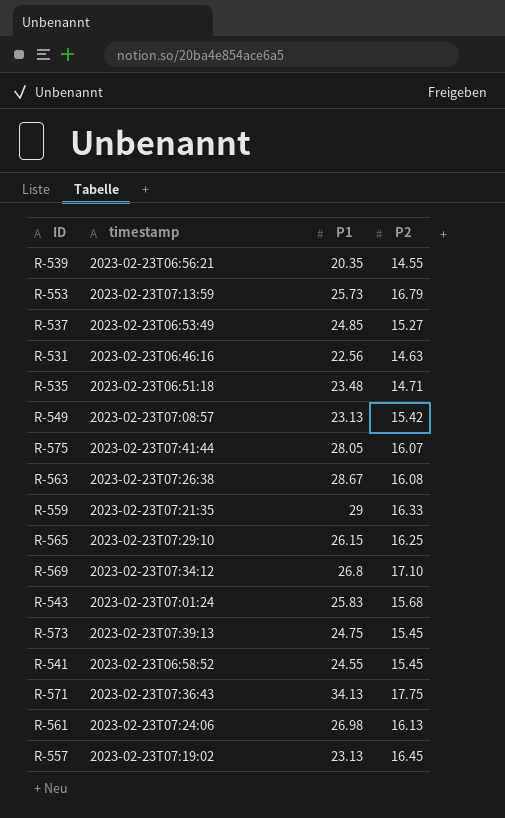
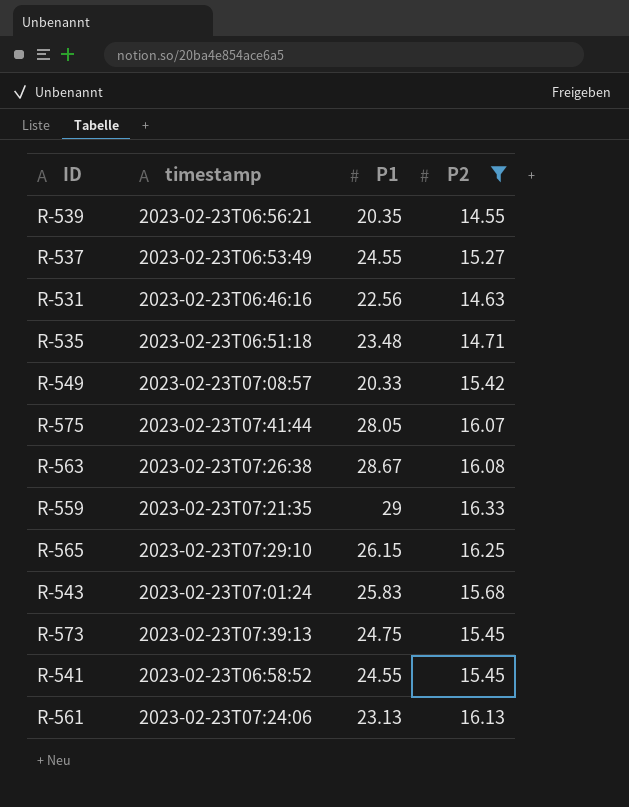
filter: none -> P2 <= 16.33
R-537 | P1: 24.85 -> 24.55
R-549 | P1: 23.13 -> 20.33
R-561 | P1: 26.98 -> 23.13

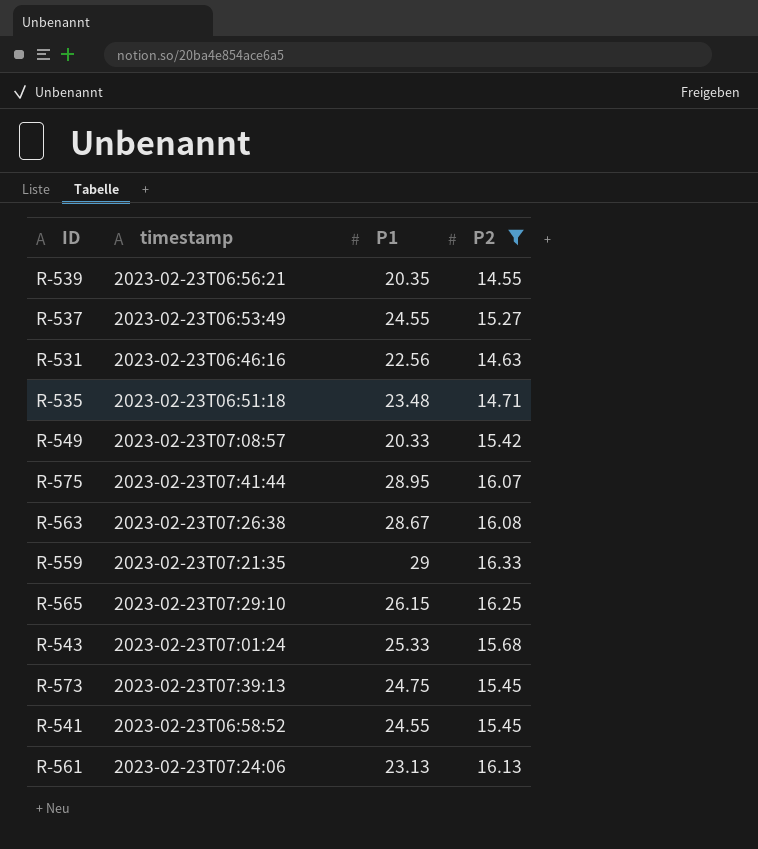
R-575 | P1: 28.05 -> 28.95
R-543 | P1: 25.83 -> 25.33

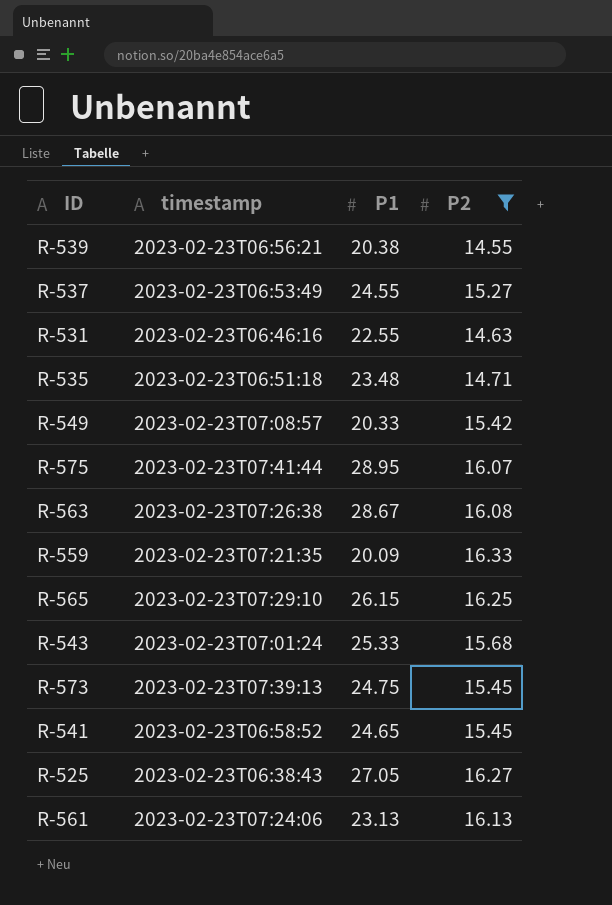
R-539 | P1: 20.35 -> 20.38
R-531 | P1: 22.56 -> 22.55
R-559 | P1: 29 -> 20.09
R-541 | P1: 24.55 -> 24.65
row R-525: none -> 2023-02-23T06:38:43 | 27.05 | 16.27

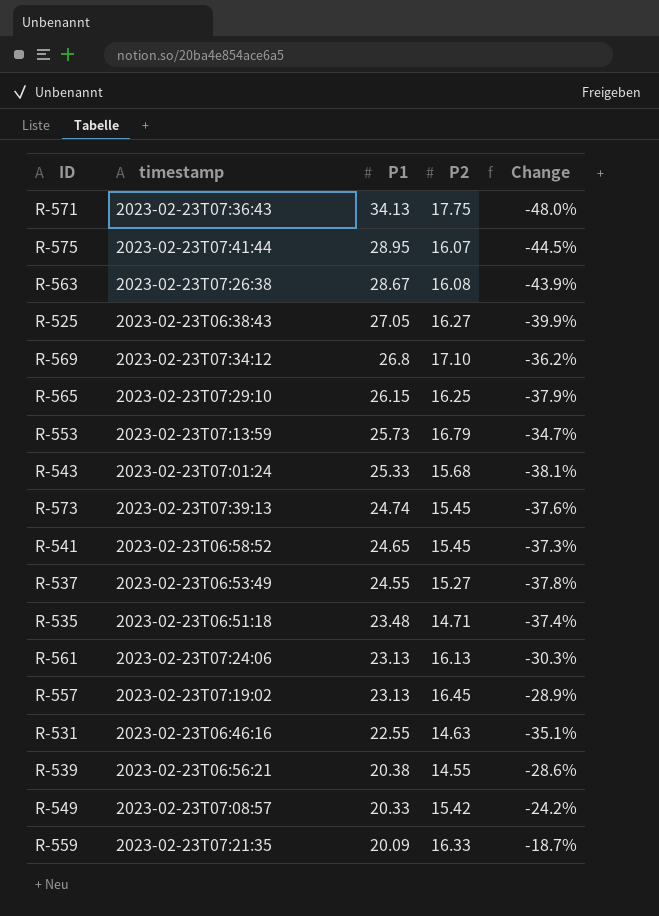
filter: P2 <= 16.33 -> none
row order: none -> P1 descending
column Change | formula: none -> ([P2] - [P1]) / [P1]
R-573 | P1: 24.75 -> 24.74

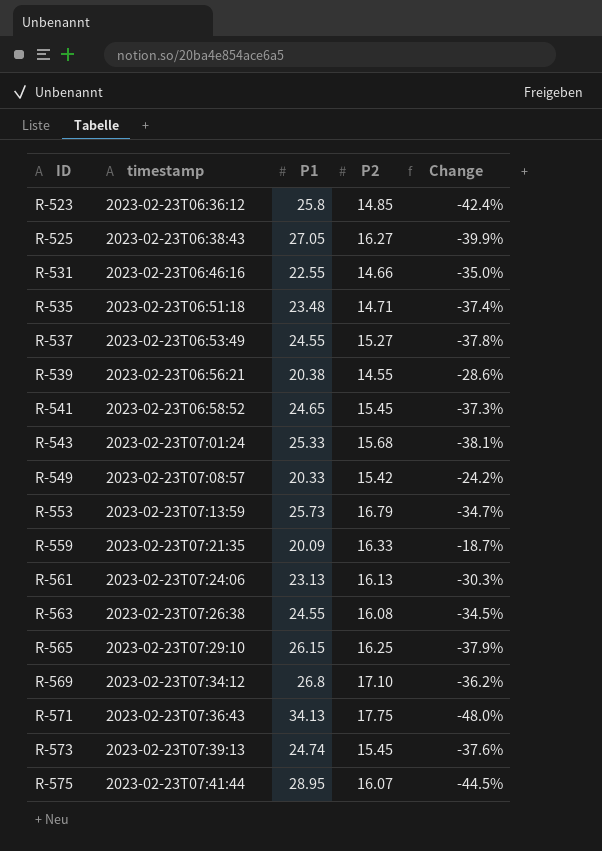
row order: P1 descending -> ID ascending
row R-557: 2023-02-23T07:19:02 | 23.13 | 16.45 | -28.9% -> none
row R-523: none -> 2023-02-23T06:36:12 | 25.8 | 14.85 | -42.4%
R-531 | P2: 14.63 -> 14.66
R-531 | Change: -35.1% -> -35.0%
R-563 | P1: 28.67 -> 24.55
R-563 | Change: -43.9% -> -34.5%

